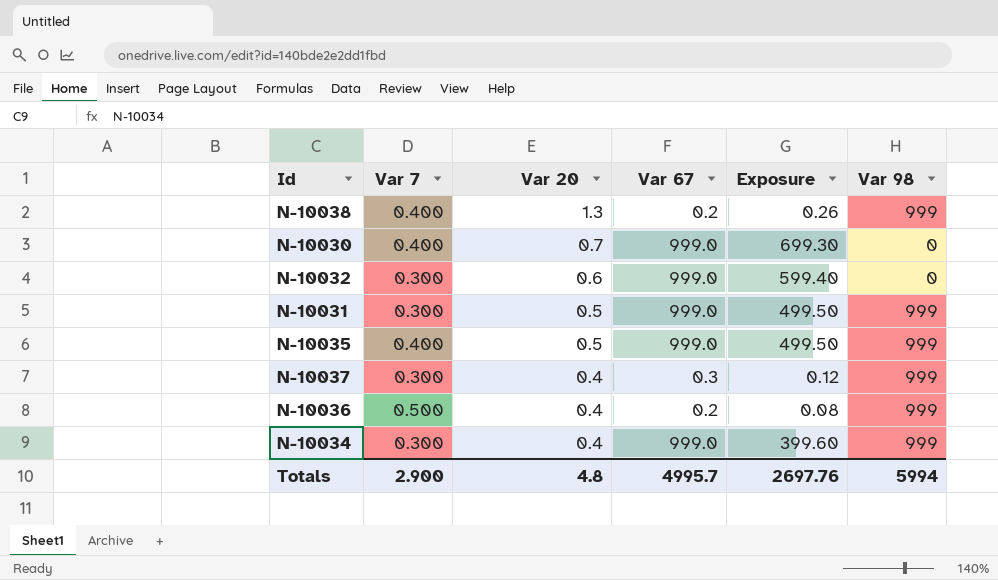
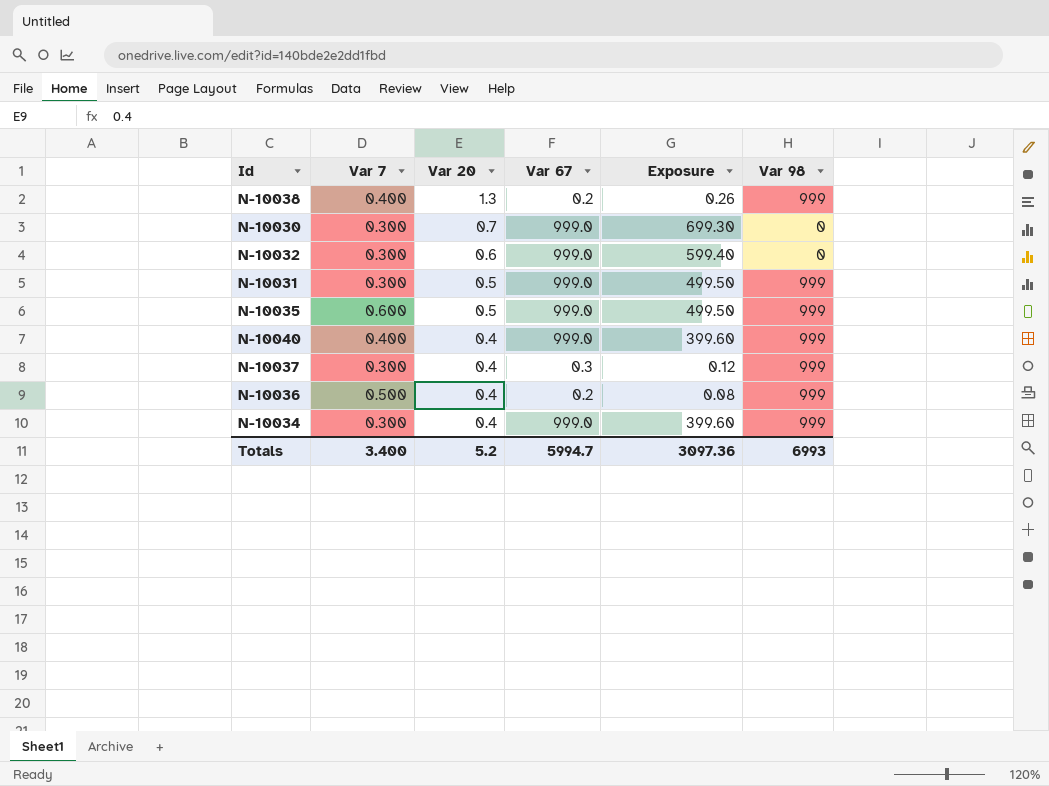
N-10030 | Var 7: 0.400 -> 0.300
N-10035 | Var 7: 0.400 -> 0.600
row N-10040: none -> 0.400 | 0.4 | 999.0 | 399.60 | 999
Totals | Var 7: 2.900 -> 3.400
Totals | Var 20: 4.8 -> 5.2
Totals | Var 67: 4995.7 -> 5994.7
Totals | Exposure: 2697.76 -> 3097.36
Totals | Var 98: 5994 -> 6993

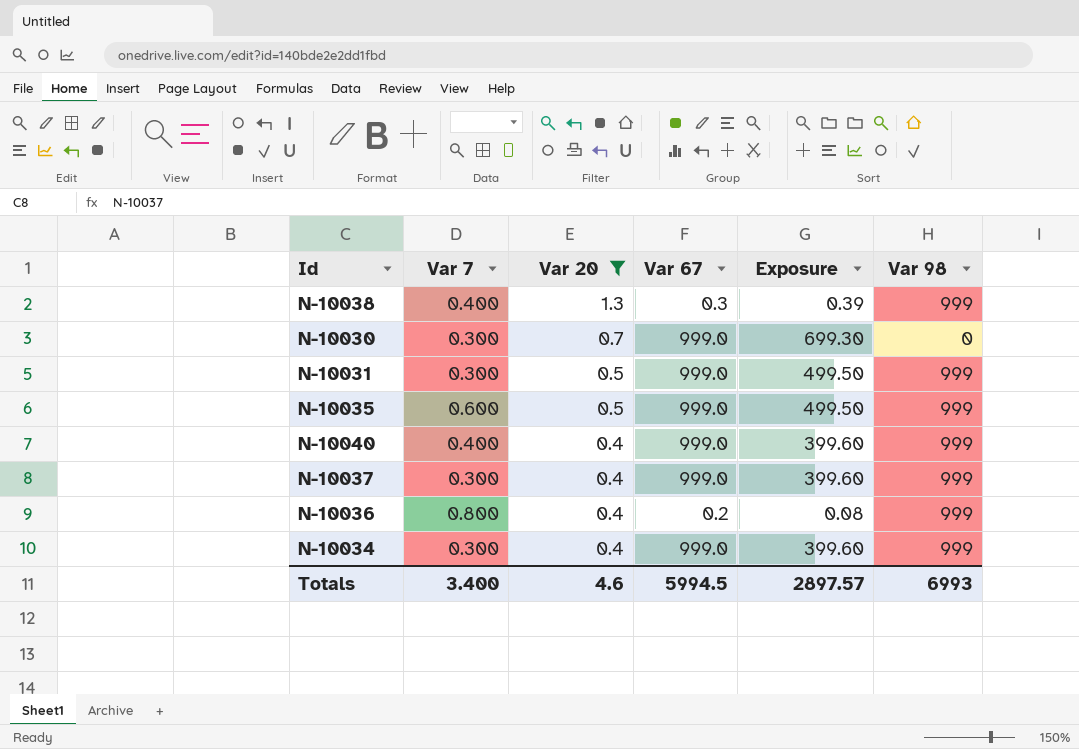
filter: none -> Var 20 != 0.6
N-10038 | Var 67: 0.2 -> 0.3
N-10038 | Exposure: 0.26 -> 0.39
N-10037 | Var 67: 0.3 -> 999.0
N-10037 | Exposure: 0.12 -> 399.60
N-10036 | Var 7: 0.500 -> 0.800
Totals | Var 20: 5.2 -> 4.6
Totals | Var 67: 5994.7 -> 5994.5
Totals | Exposure: 3097.36 -> 2897.57

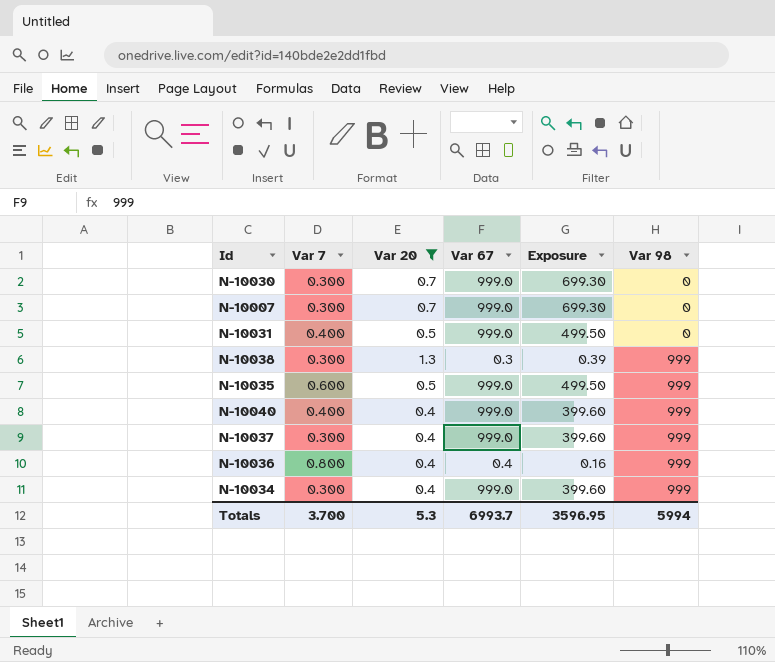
row order: Var 20 descending -> Var 98 ascending
row N-10007: none -> 0.300 | 0.7 | 999.0 | 699.30 | 0
N-10031 | Var 7: 0.300 -> 0.400
N-10031 | Var 98: 999 -> 0
N-10038 | Var 7: 0.400 -> 0.300
N-10036 | Var 67: 0.2 -> 0.4
N-10036 | Exposure: 0.08 -> 0.16
Totals | Var 7: 3.400 -> 3.700
Totals | Var 20: 4.6 -> 5.3
Totals | Var 67: 5994.5 -> 6993.7
Totals | Exposure: 2897.57 -> 3596.95
Totals | Var 98: 6993 -> 5994

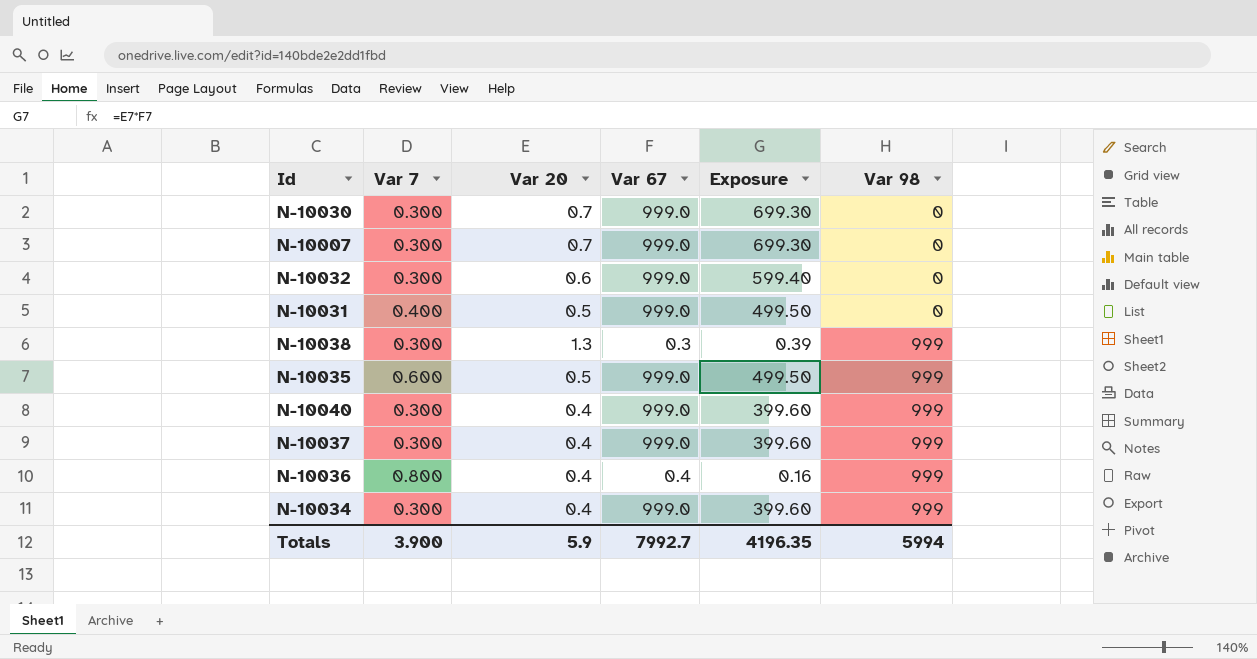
filter: Var 20 != 0.6 -> none
N-10040 | Var 7: 0.400 -> 0.300
Totals | Var 7: 3.700 -> 3.900
Totals | Var 20: 5.3 -> 5.9
Totals | Var 67: 6993.7 -> 7992.7
Totals | Exposure: 3596.95 -> 4196.35

